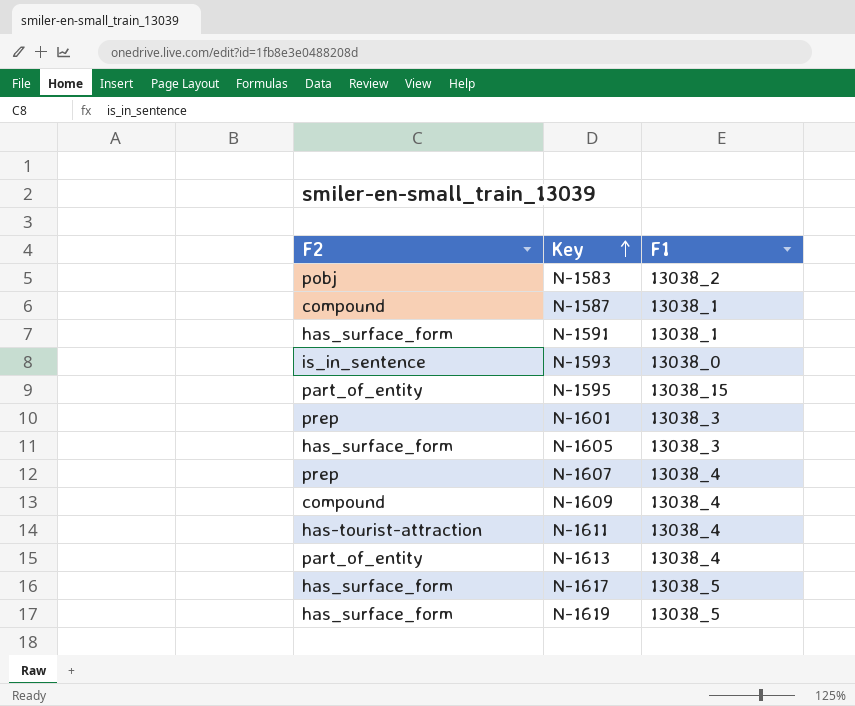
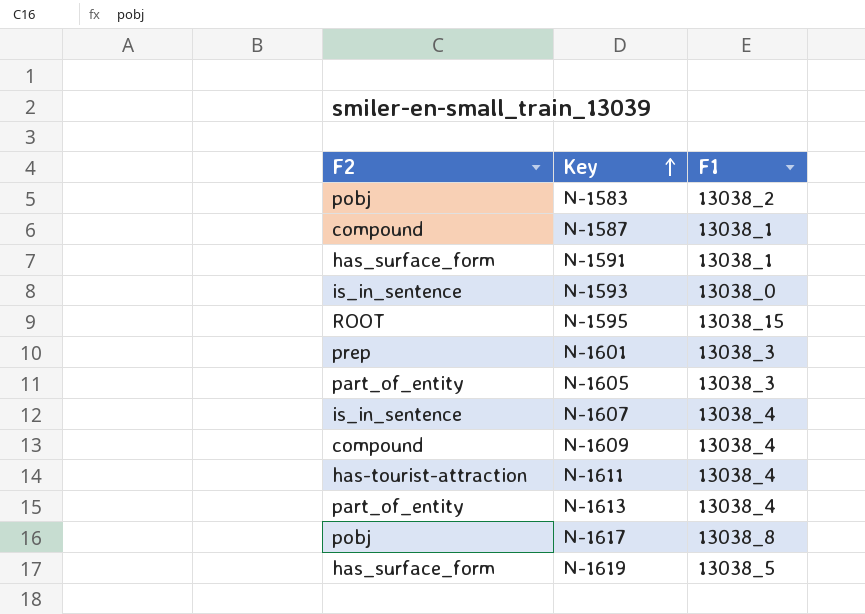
N-1595 | F2: part_of_entity -> ROOT
N-1605 | F2: has_surface_form -> part_of_entity
N-1607 | F2: prep -> is_in_sentence
N-1617 | F2: has_surface_form -> pobj
N-1617 | F1: 13038_5 -> 13038_8

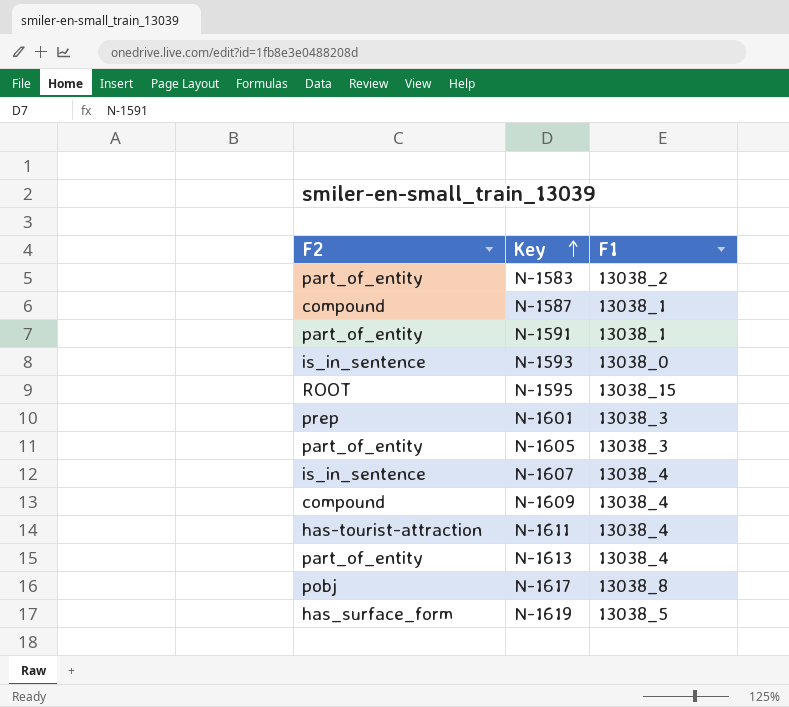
N-1583 | F2: pobj -> part_of_entity
N-1591 | F2: has_surface_form -> part_of_entity

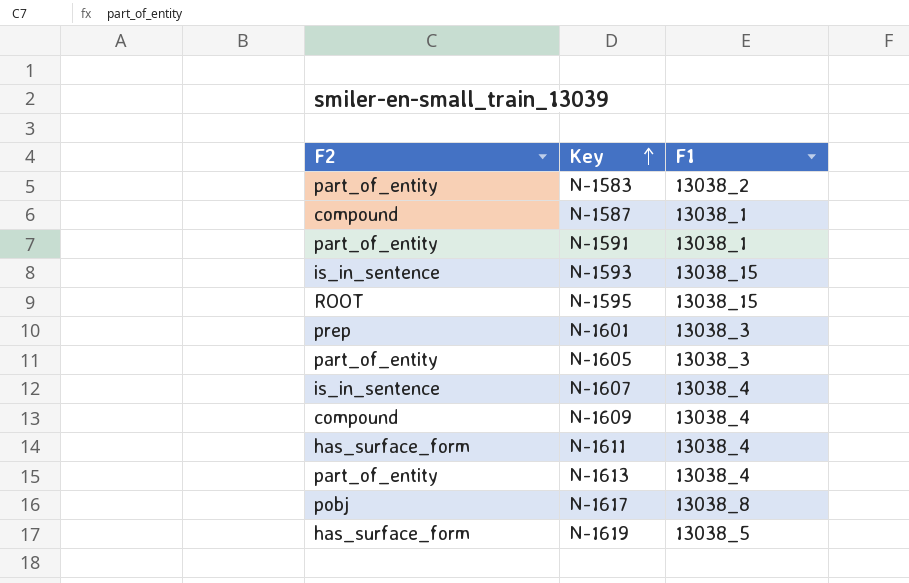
N-1593 | F1: 13038_0 -> 13038_15
N-1611 | F2: has-tourist-attraction -> has_surface_form

